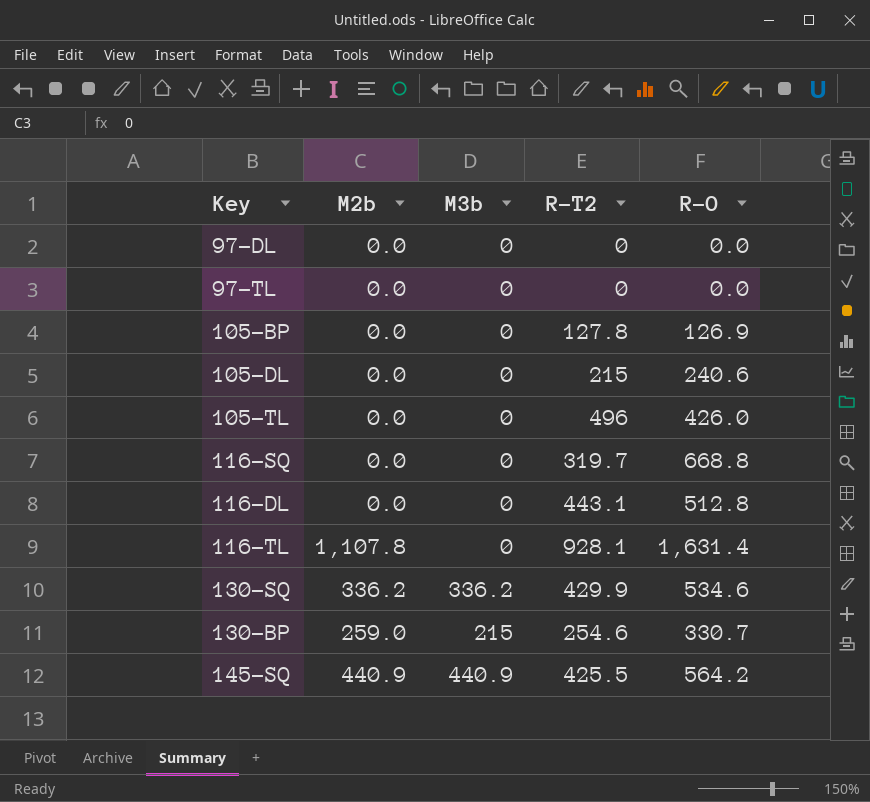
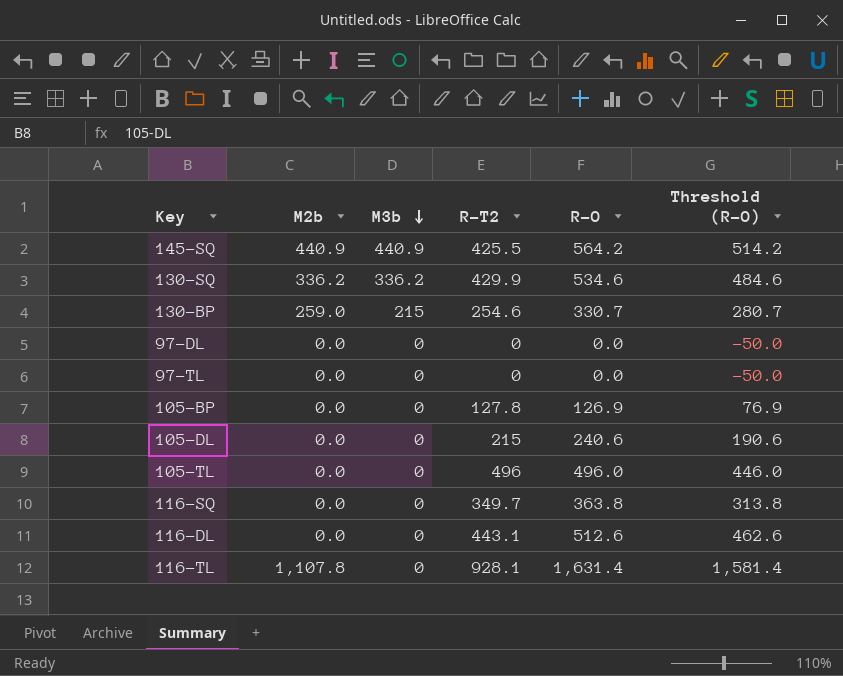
row order: none -> M3b descending
column Threshold (R-O) | formula: none -> [R-O] - 50
105-TL | R-O: 426.0 -> 496.0
116-SQ | R-T2: 319.7 -> 349.7
116-SQ | R-O: 668.8 -> 363.8
116-DL | R-O: 512.8 -> 512.6

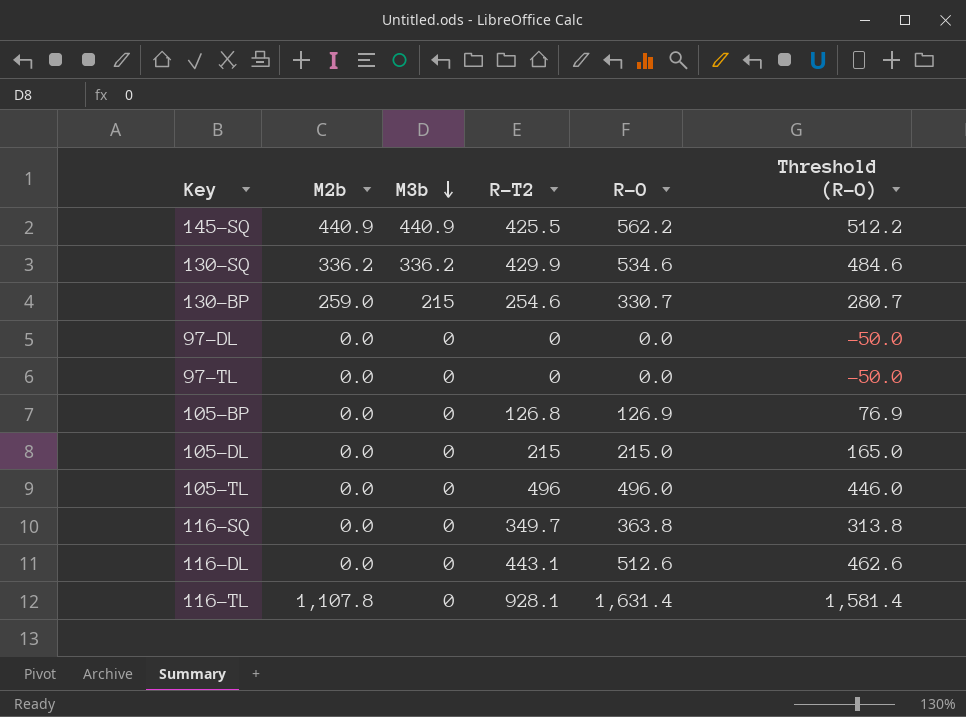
145-SQ | R-O: 564.2 -> 562.2
145-SQ | Threshold (R-O): 514.2 -> 512.2
105-BP | R-T2: 127.8 -> 126.8
105-DL | R-O: 240.6 -> 215.0
105-DL | Threshold (R-O): 190.6 -> 165.0

